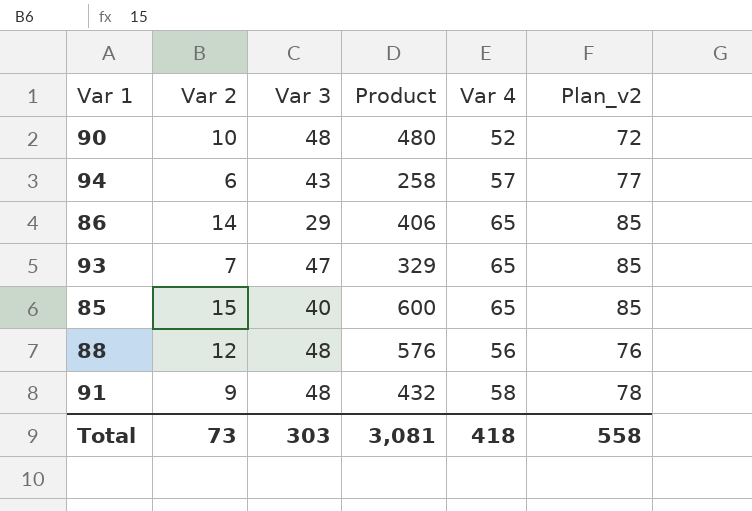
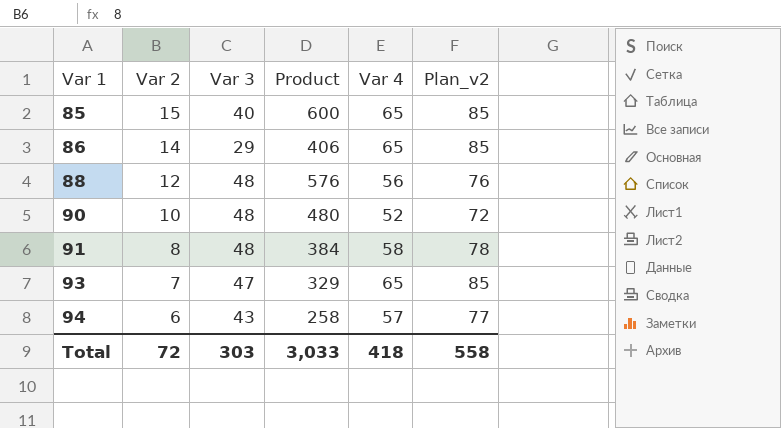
row order: none -> Var 1 ascending
91 | Var 2: 9 -> 8
91 | Product: 432 -> 384
Total | Var 2: 73 -> 72
Total | Product: 3,081 -> 3,033

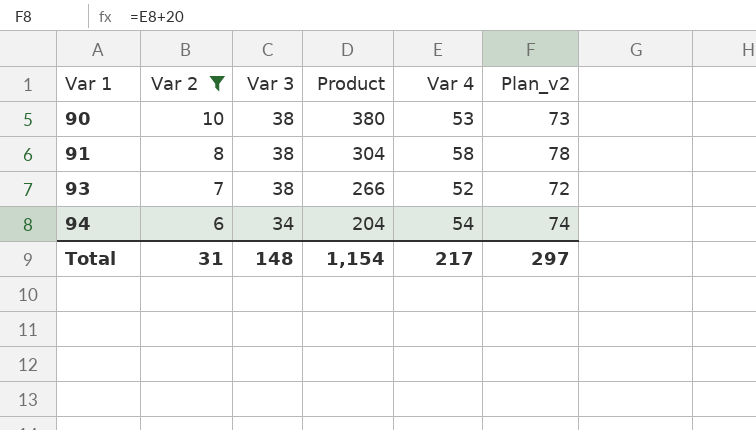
filter: none -> Var 2 <= 10
90 | Var 3: 48 -> 38
90 | Product: 480 -> 380
90 | Var 4: 52 -> 53
90 | Plan_v2: 72 -> 73
91 | Var 3: 48 -> 38
91 | Product: 384 -> 304
93 | Var 3: 47 -> 38
93 | Product: 329 -> 266
93 | Var 4: 65 -> 52
93 | Plan_v2: 85 -> 72
94 | Var 3: 43 -> 34
94 | Product: 258 -> 204
94 | Var 4: 57 -> 54
94 | Plan_v2: 77 -> 74
Total | Var 2: 72 -> 31
Total | Var 3: 303 -> 148
Total | Product: 3,033 -> 1,154
Total | Var 4: 418 -> 217
Total | Plan_v2: 558 -> 297

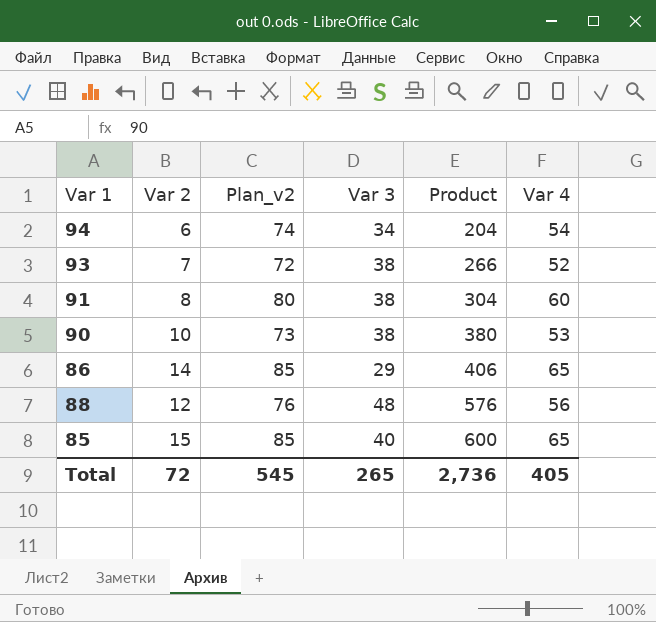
filter: Var 2 <= 10 -> none
row order: Var 1 ascending -> Product ascending
column Plan_v2 | position: 6 -> 3
91 | Plan_v2: 78 -> 80
91 | Var 4: 58 -> 60
Total | Var 2: 31 -> 72
Total | Plan_v2: 297 -> 545
Total | Var 3: 148 -> 265
Total | Product: 1,154 -> 2,736
Total | Var 4: 217 -> 405

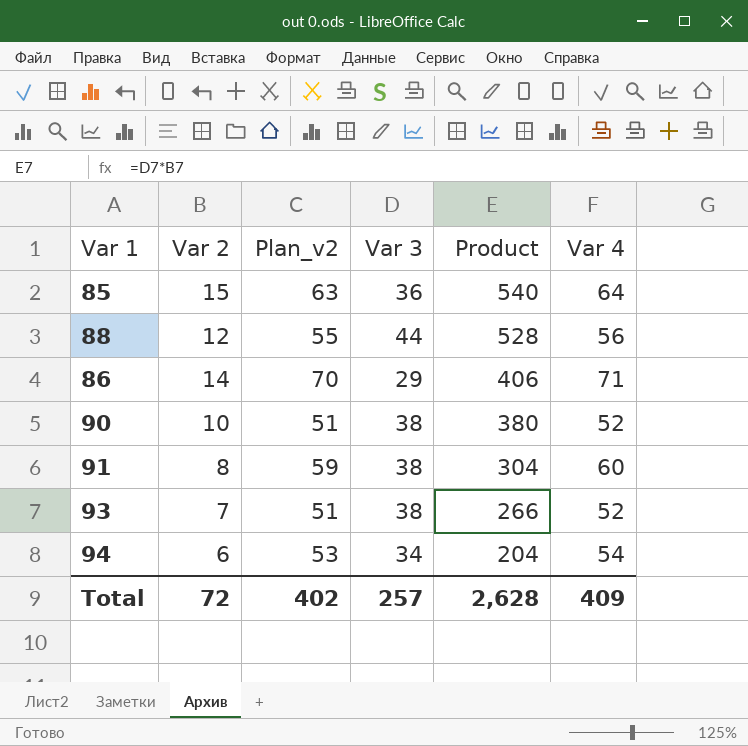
row order: Product ascending -> Product descending
column Plan_v2 | formula: [Var 4] + 20 -> [Var 4] - 1
85 | Var 3: 40 -> 36
85 | Product: 600 -> 540
85 | Var 4: 65 -> 64
88 | Var 3: 48 -> 44
88 | Product: 576 -> 528
86 | Var 4: 65 -> 71
90 | Var 4: 53 -> 52
Total | Plan_v2: 545 -> 402
Total | Var 3: 265 -> 257
Total | Product: 2,736 -> 2,628
Total | Var 4: 405 -> 409

